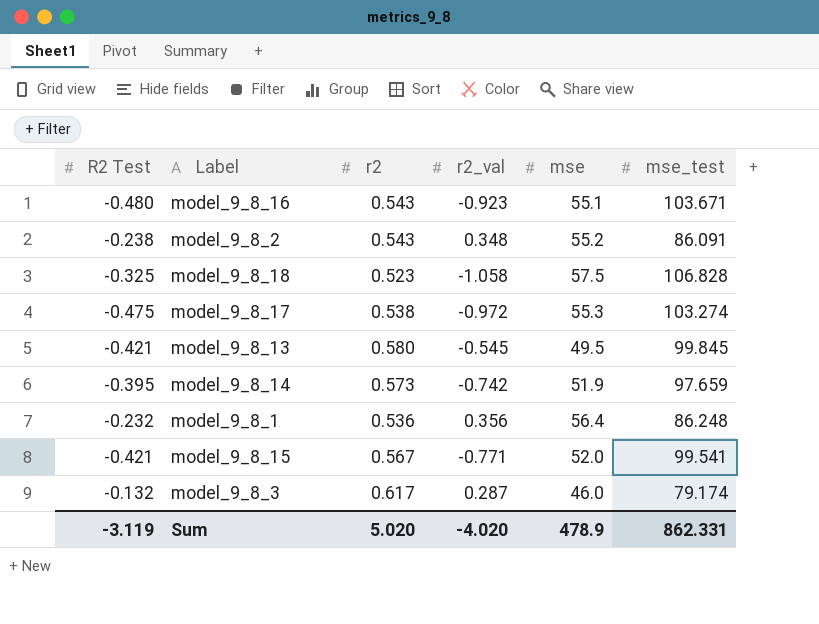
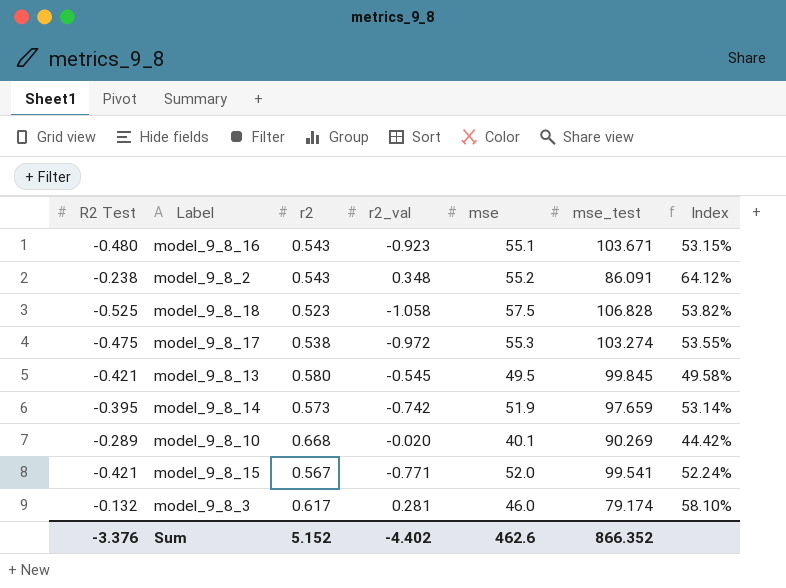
column Index | formula: none -> [mse] / [mse_test]
row model_9_8_1: -0.232 | 0.536 | 0.356 | 56.4 | 86.248 -> none
model_9_8_18 | R2 Test: -0.325 -> -0.525
row model_9_8_10: none -> -0.289 | 0.668 | -0.020 | 40.1 | 90.269 | 44.42%
model_9_8_3 | r2_val: 0.287 -> 0.281
Sum | R2 Test: -3.119 -> -3.376
Sum | r2: 5.020 -> 5.152
Sum | r2_val: -4.020 -> -4.402
Sum | mse: 478.9 -> 462.6
Sum | mse_test: 862.331 -> 866.352

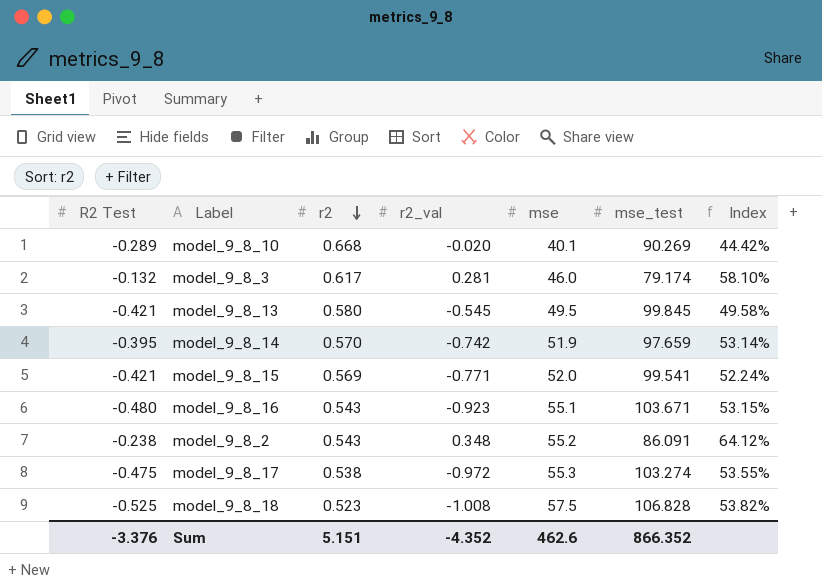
row order: none -> r2 descending
model_9_8_14 | r2: 0.573 -> 0.570
model_9_8_15 | r2: 0.567 -> 0.569
model_9_8_18 | r2_val: -1.058 -> -1.008
Sum | r2: 5.152 -> 5.151
Sum | r2_val: -4.402 -> -4.352

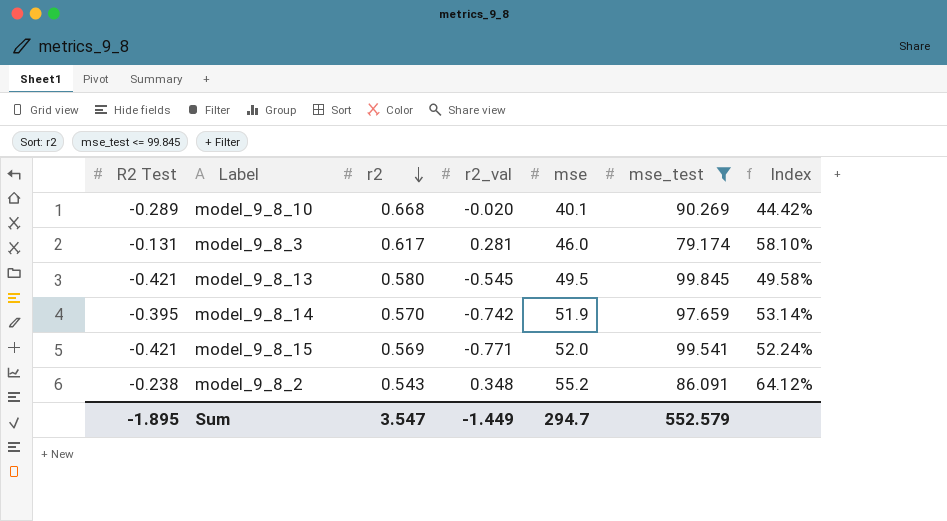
filter: none -> mse_test <= 99.845
model_9_8_3 | R2 Test: -0.132 -> -0.131
Sum | R2 Test: -3.376 -> -1.895
Sum | r2: 5.151 -> 3.547
Sum | r2_val: -4.352 -> -1.449
Sum | mse: 462.6 -> 294.7
Sum | mse_test: 866.352 -> 552.579

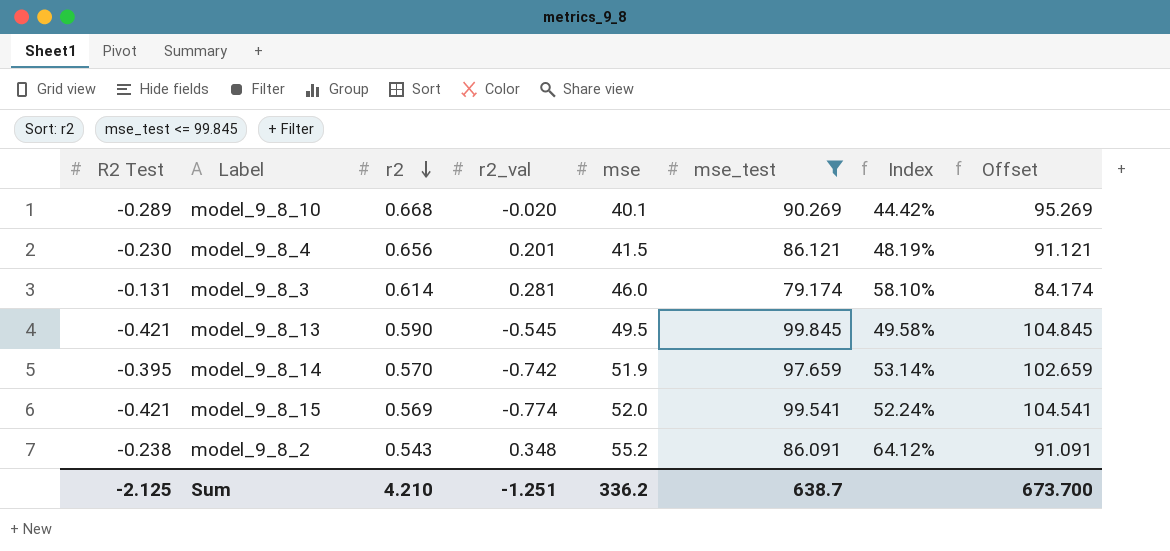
column Offset | formula: none -> [mse_test] + 5
row model_9_8_4: none -> -0.230 | 0.656 | 0.201 | 41.5 | 86.121 | 48.19% | 91.121
model_9_8_3 | r2: 0.617 -> 0.614
model_9_8_13 | r2: 0.580 -> 0.590
model_9_8_15 | r2_val: -0.771 -> -0.774
Sum | R2 Test: -1.895 -> -2.125
Sum | r2: 3.547 -> 4.210
Sum | r2_val: -1.449 -> -1.251
Sum | mse: 294.7 -> 336.2
Sum | mse_test: 552.579 -> 638.7

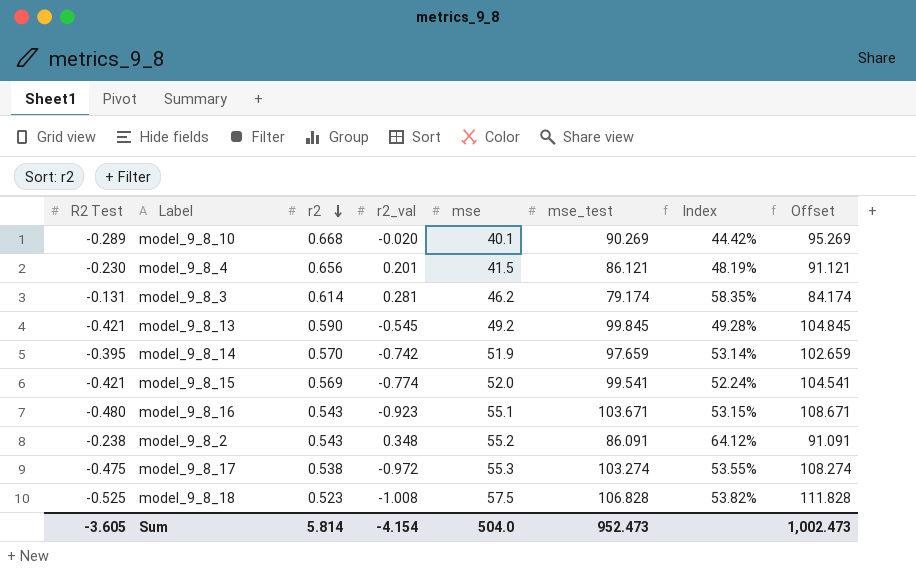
filter: mse_test <= 99.845 -> none
model_9_8_3 | mse: 46.0 -> 46.2
model_9_8_3 | Index: 58.10% -> 58.35%
model_9_8_13 | mse: 49.5 -> 49.2
model_9_8_13 | Index: 49.58% -> 49.28%
Sum | R2 Test: -2.125 -> -3.605
Sum | r2: 4.210 -> 5.814
Sum | r2_val: -1.251 -> -4.154
Sum | mse: 336.2 -> 504.0
Sum | mse_test: 638.7 -> 952.473
Sum | Offset: 673.700 -> 1,002.473

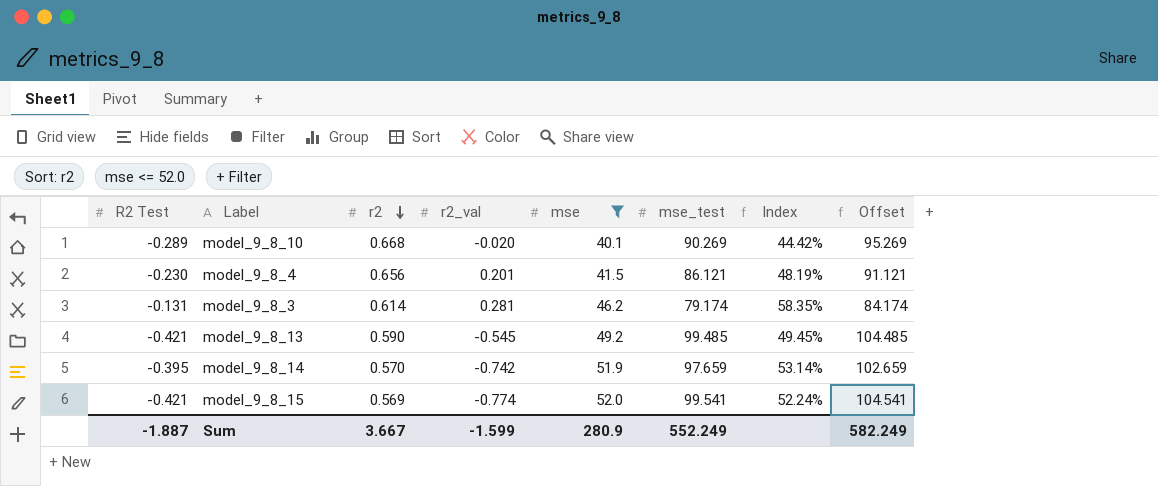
filter: none -> mse <= 52.0
model_9_8_13 | mse_test: 99.845 -> 99.485
model_9_8_13 | Index: 49.28% -> 49.45%
model_9_8_13 | Offset: 104.845 -> 104.485
Sum | R2 Test: -3.605 -> -1.887
Sum | r2: 5.814 -> 3.667
Sum | r2_val: -4.154 -> -1.599
Sum | mse: 504.0 -> 280.9
Sum | mse_test: 952.473 -> 552.249
Sum | Offset: 1,002.473 -> 582.249

